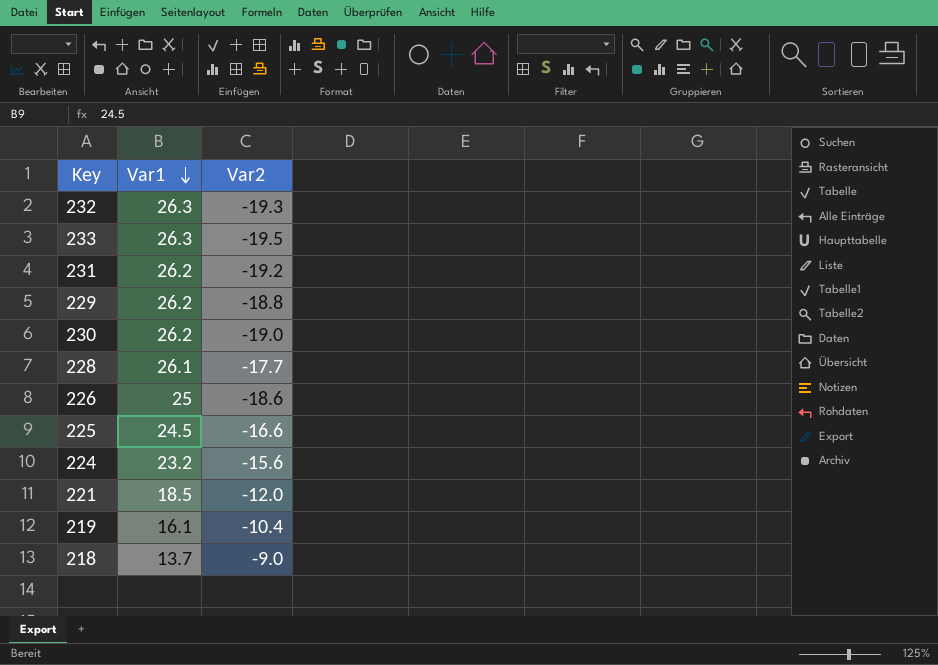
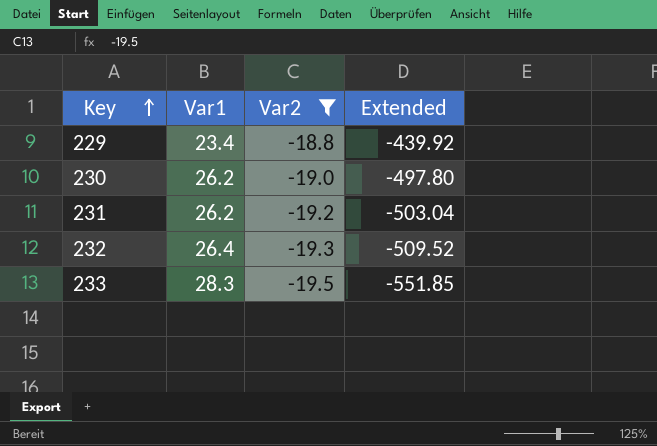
filter: none -> Var2 <= -18.8
row order: Var1 descending -> Key ascending
column Extended | formula: none -> [Var1] * [Var2]
229 | Var1: 26.2 -> 23.4
232 | Var1: 26.3 -> 26.4
233 | Var1: 26.3 -> 28.3

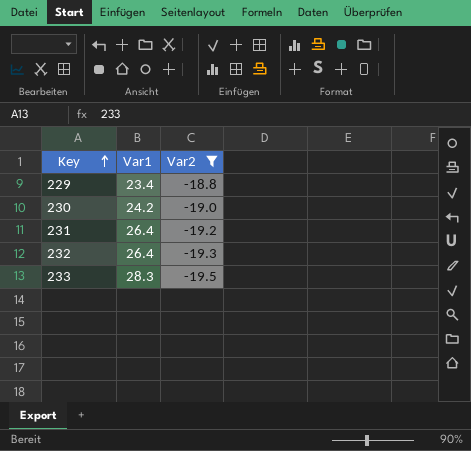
column Extended | formula: [Var1] * [Var2] -> none
230 | Var1: 26.2 -> 24.2
231 | Var1: 26.2 -> 26.4

